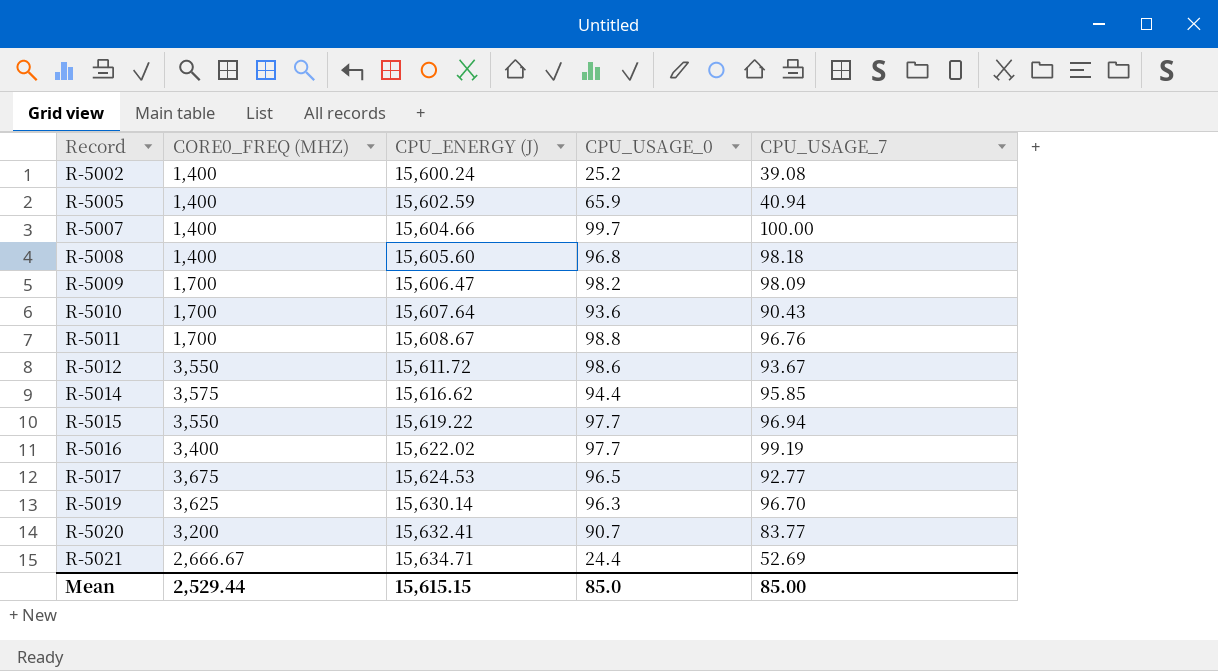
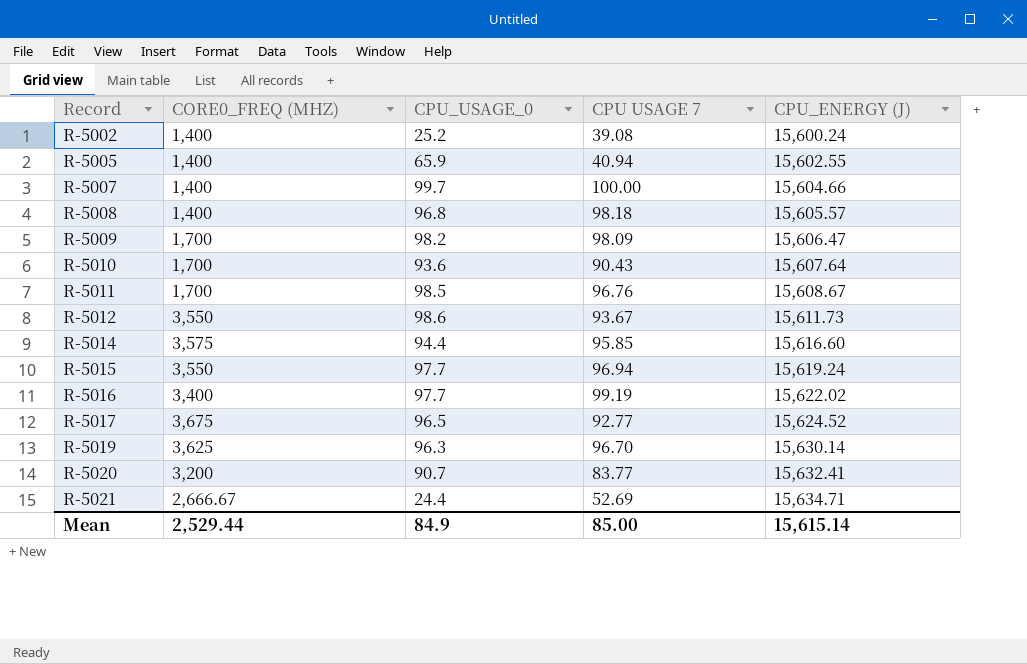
column name: CPU_USAGE_7 -> CPU USAGE 7
column CPU_ENERGY (J) | position: 3 -> 5
R-5005 | CPU_ENERGY (J): 15,602.59 -> 15,602.55
R-5008 | CPU_ENERGY (J): 15,605.60 -> 15,605.57
R-5011 | CPU_USAGE_0: 98.8 -> 98.5
R-5012 | CPU_ENERGY (J): 15,611.72 -> 15,611.73
R-5014 | CPU_ENERGY (J): 15,616.62 -> 15,616.60
R-5015 | CPU_ENERGY (J): 15,619.22 -> 15,619.24
R-5017 | CPU_ENERGY (J): 15,624.53 -> 15,624.52
Mean | CPU_USAGE_0: 85.0 -> 84.9
Mean | CPU_ENERGY (J): 15,615.15 -> 15,615.14

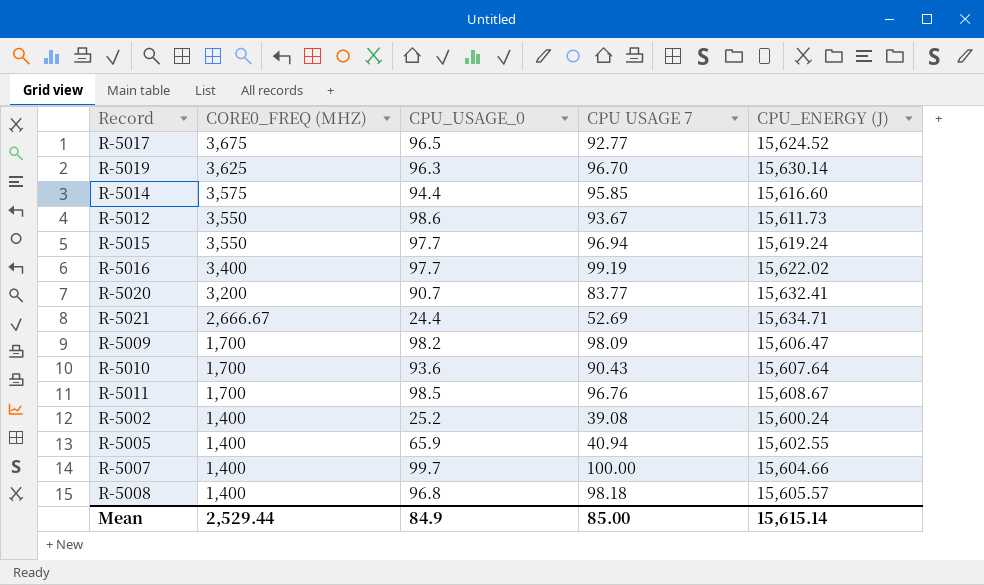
row order: Record ascending -> CORE0_FREQ (MHZ) descending

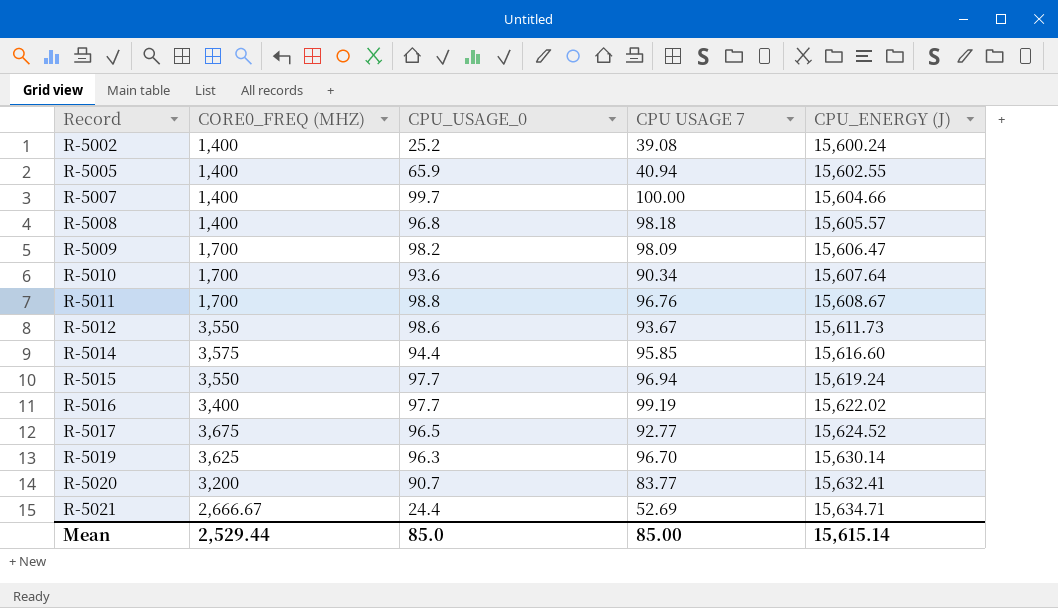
row order: CORE0_FREQ (MHZ) descending -> Record ascending
R-5010 | CPU USAGE 7: 90.43 -> 90.34
R-5011 | CPU_USAGE_0: 98.5 -> 98.8
Mean | CPU_USAGE_0: 84.9 -> 85.0

